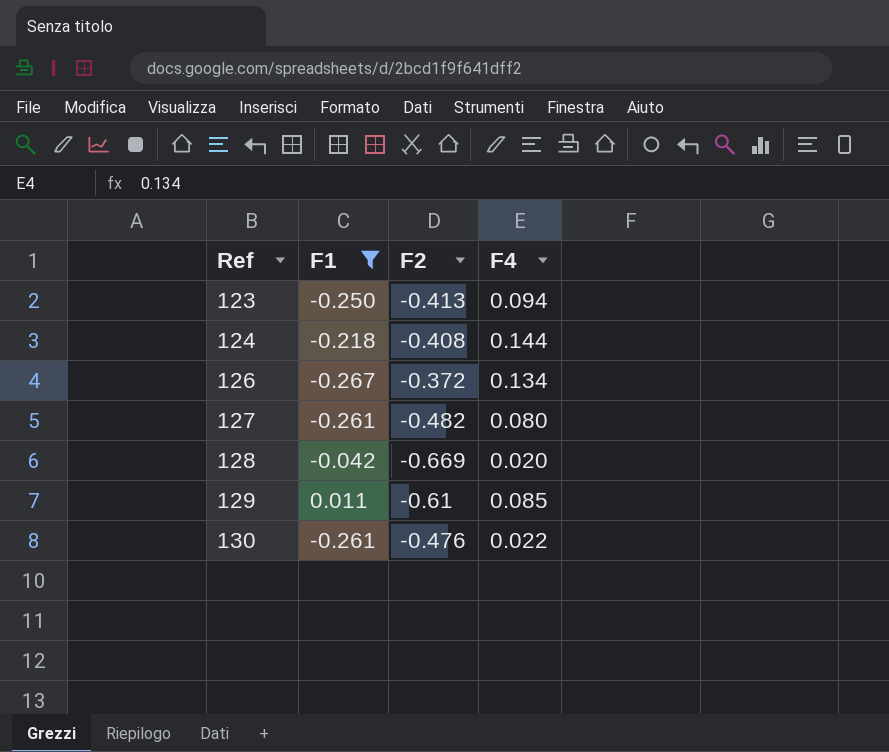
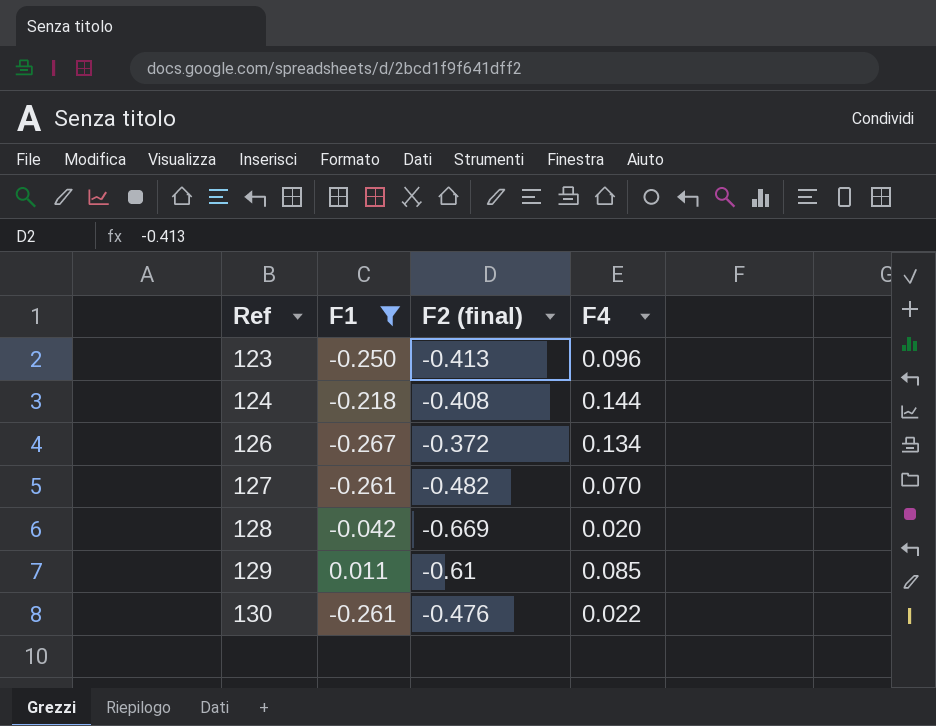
column name: F2 -> F2 (final)
123 | F4: 0.094 -> 0.096
127 | F4: 0.080 -> 0.070

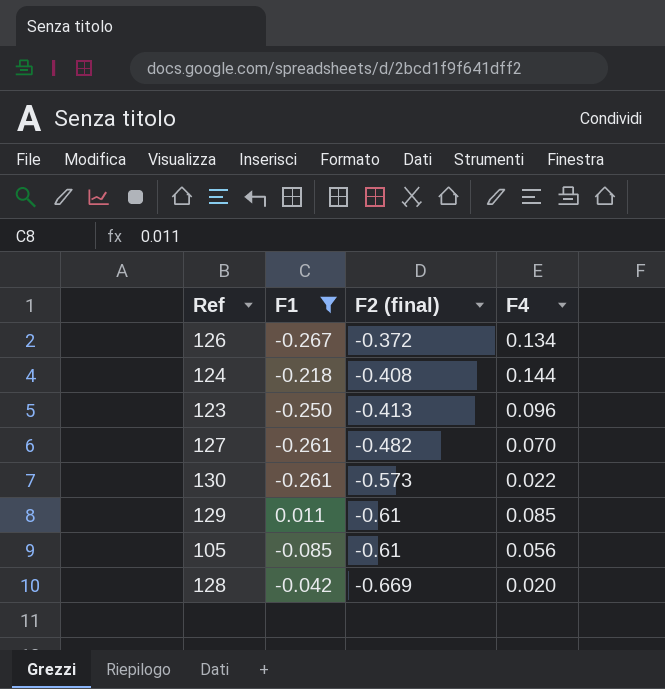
row order: Ref ascending -> F2 (final) descending
130 | F2 (final): -0.476 -> -0.573
row 105: none -> -0.085 | -0.61 | 0.056

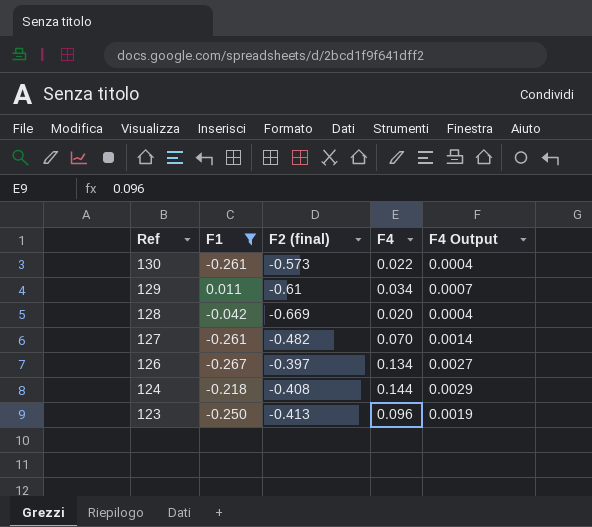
row order: F2 (final) descending -> Ref descending
column F4 Output | formula: none -> [F4] * 0.02
row 105: -0.085 | -0.61 | 0.056 -> none
129 | F4: 0.085 -> 0.034
126 | F2 (final): -0.372 -> -0.397

